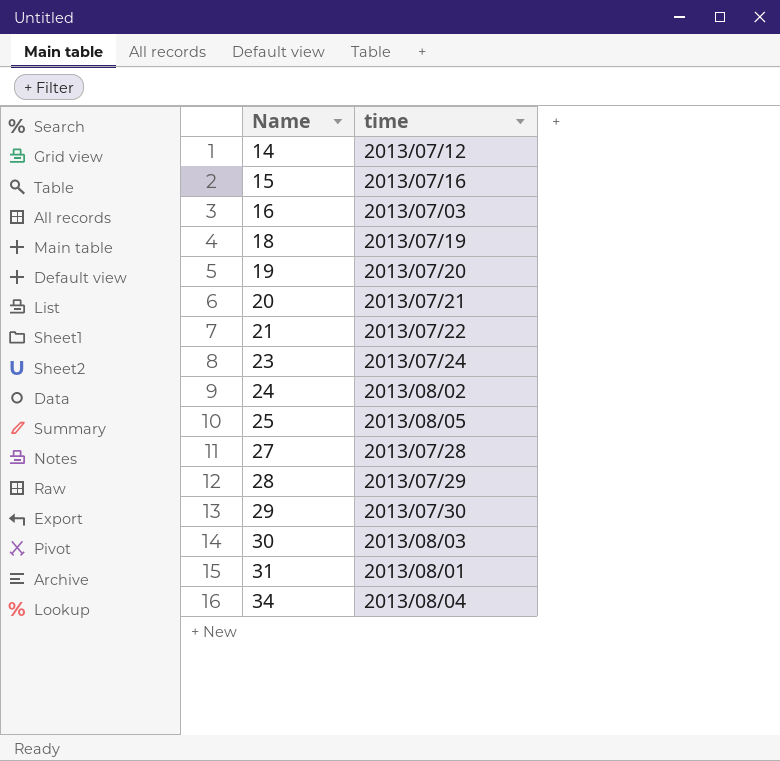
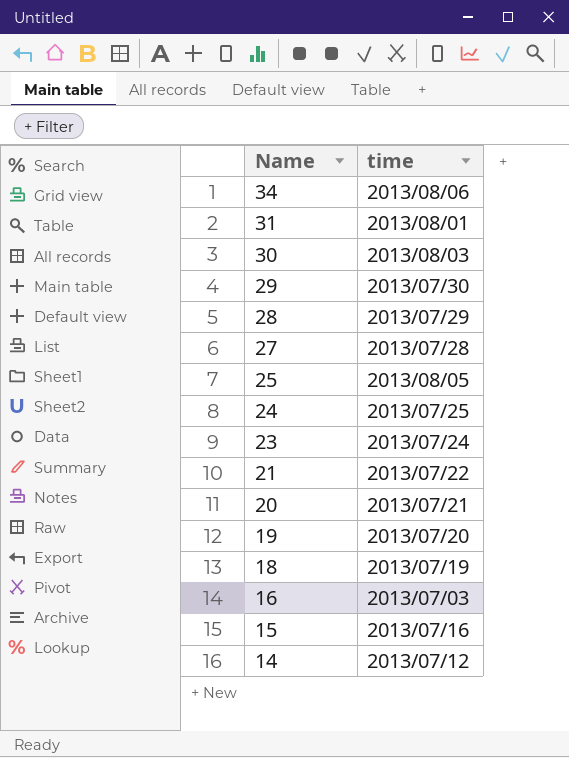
row order: Name ascending -> Name descending
34 | time: 2013/08/04 -> 2013/08/06
24 | time: 2013/08/02 -> 2013/07/25

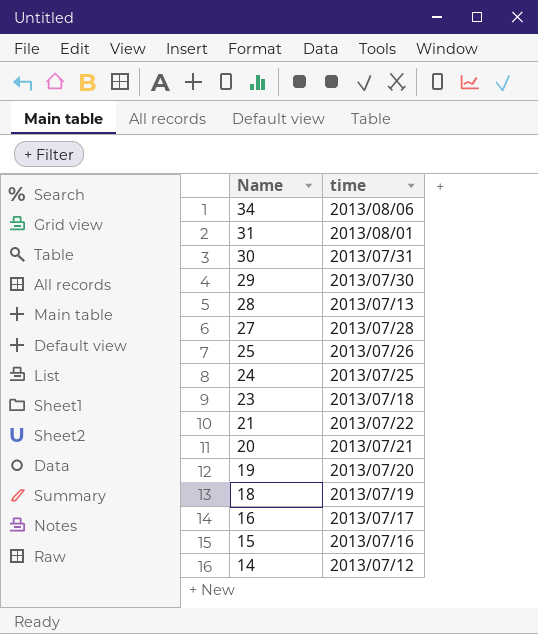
30 | time: 2013/08/03 -> 2013/07/31
28 | time: 2013/07/29 -> 2013/07/13
25 | time: 2013/08/05 -> 2013/07/26
23 | time: 2013/07/24 -> 2013/07/18
16 | time: 2013/07/03 -> 2013/07/17

